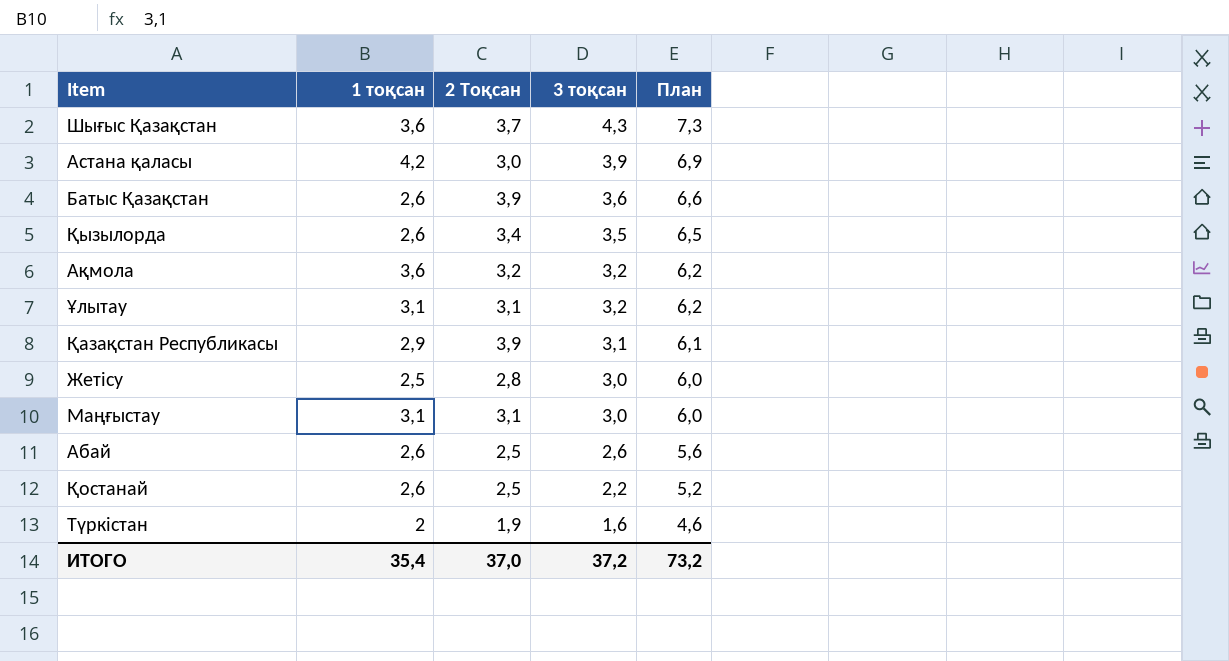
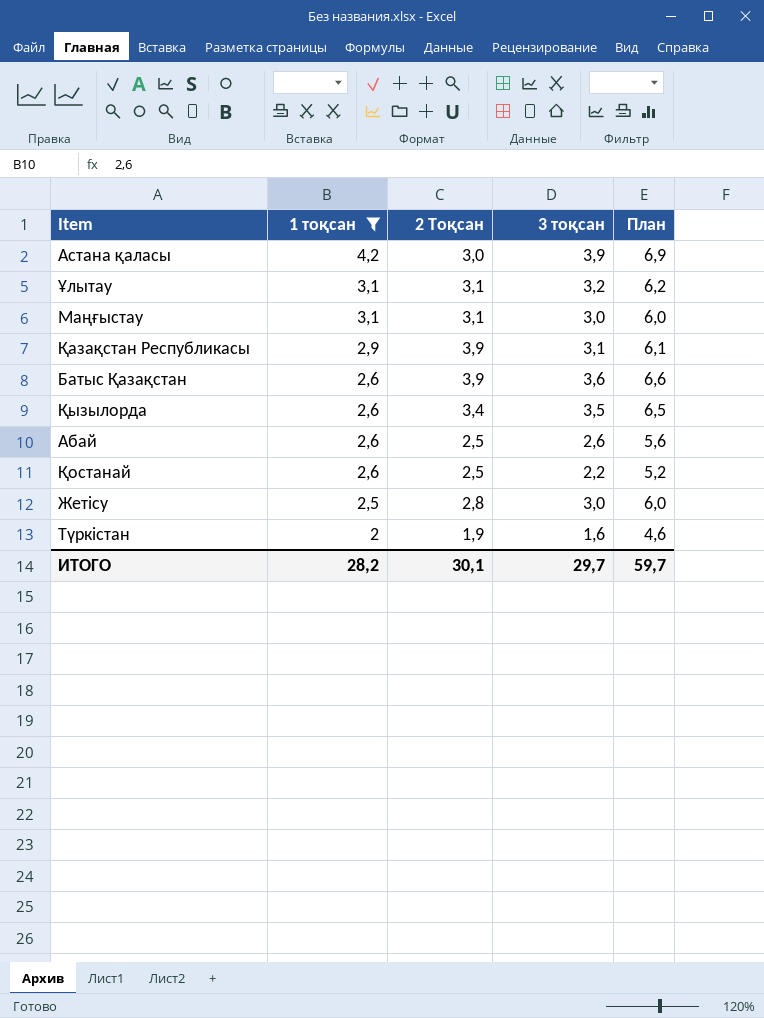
filter: none -> 1 тоқсан != 3,6
row order: 3 тоқсан descending -> 1 тоқсан descending
ИТОГО | 1 тоқсан: 35,4 -> 28,2
ИТОГО | 2 Тоқсан: 37,0 -> 30,1
ИТОГО | 3 тоқсан: 37,2 -> 29,7
ИТОГО | План: 73,2 -> 59,7

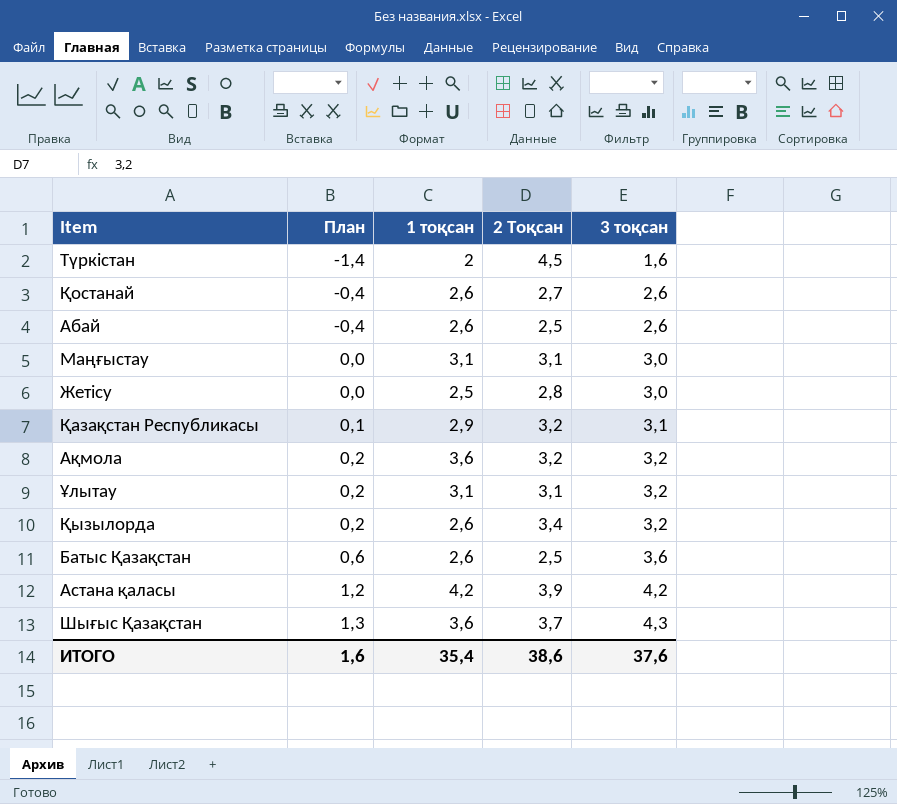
filter: 1 тоқсан != 3,6 -> none
row order: 1 тоқсан descending -> План ascending
column План | formula: [3 тоқсан] + 3 -> [3 тоқсан] - 3
column План | position: 5 -> 2
Түркістан | 2 Тоқсан: 1,9 -> 4,5
Қостанай | 2 Тоқсан: 2,5 -> 2,7
Қостанай | 3 тоқсан: 2,2 -> 2,6
Қазақстан Республикасы | 2 Тоқсан: 3,9 -> 3,2
Қызылорда | 3 тоқсан: 3,5 -> 3,2
Батыс Қазақстан | 2 Тоқсан: 3,9 -> 2,5
Астана қаласы | 2 Тоқсан: 3,0 -> 3,9
Астана қаласы | 3 тоқсан: 3,9 -> 4,2
ИТОГО | План: 59,7 -> 1,6
ИТОГО | 1 тоқсан: 28,2 -> 35,4
ИТОГО | 2 Тоқсан: 30,1 -> 38,6
ИТОГО | 3 тоқсан: 29,7 -> 37,6

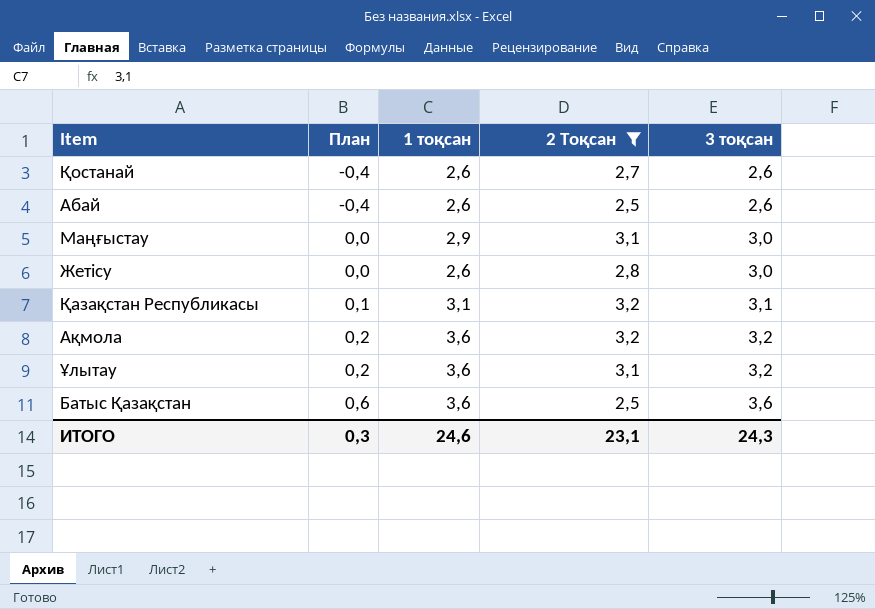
filter: none -> 2 Тоқсан <= 3,2
Маңғыстау | 1 тоқсан: 3,1 -> 2,9
Жетісу | 1 тоқсан: 2,5 -> 2,6
Қазақстан Республикасы | 1 тоқсан: 2,9 -> 3,1
Ұлытау | 1 тоқсан: 3,1 -> 3,6
Батыс Қазақстан | 1 тоқсан: 2,6 -> 3,6
ИТОГО | План: 1,6 -> 0,3
ИТОГО | 1 тоқсан: 35,4 -> 24,6
ИТОГО | 2 Тоқсан: 38,6 -> 23,1
ИТОГО | 3 тоқсан: 37,6 -> 24,3

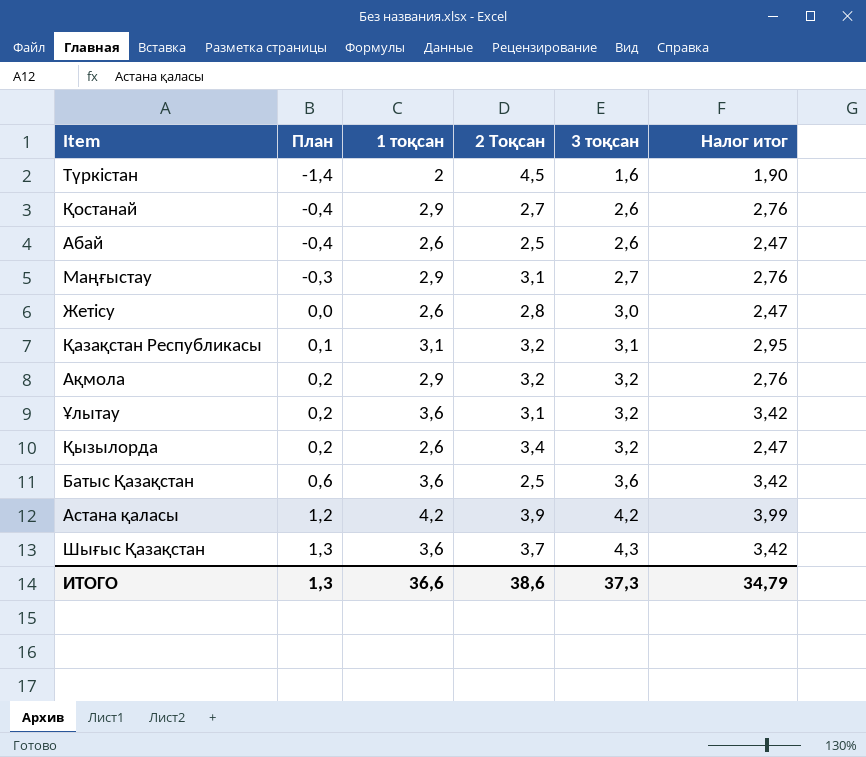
filter: 2 Тоқсан <= 3,2 -> none
column Налог итог | formula: none -> [1 тоқсан] * 0,95
Қостанай | 1 тоқсан: 2,6 -> 2,9
Маңғыстау | План: 0,0 -> -0,3
Маңғыстау | 3 тоқсан: 3,0 -> 2,7
Ақмола | 1 тоқсан: 3,6 -> 2,9
ИТОГО | План: 0,3 -> 1,3
ИТОГО | 1 тоқсан: 24,6 -> 36,6
ИТОГО | 2 Тоқсан: 23,1 -> 38,6
ИТОГО | 3 тоқсан: 24,3 -> 37,3

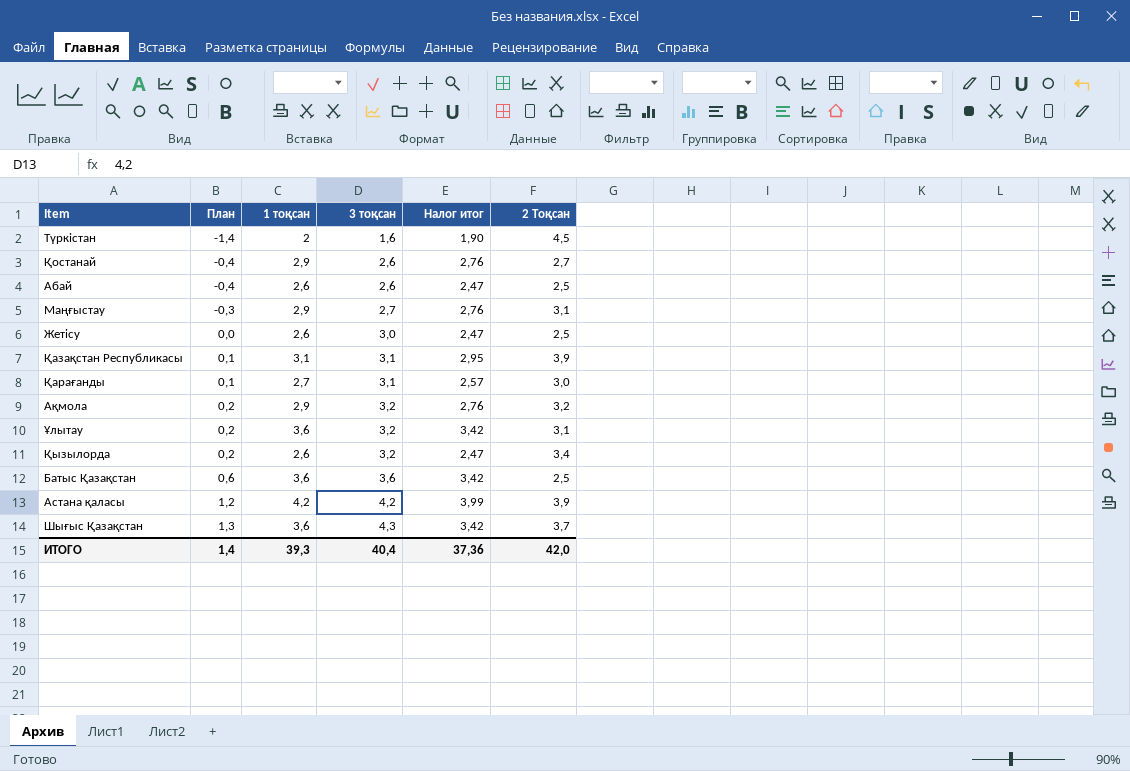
column 2 Тоқсан | position: 4 -> 6
Жетісу | 2 Тоқсан: 2,8 -> 2,5
Қазақстан Республикасы | 2 Тоқсан: 3,2 -> 3,9
row Қарағанды: none -> 0,1 | 2,7 | 3,1 | 2,57 | 3,0
ИТОГО | План: 1,3 -> 1,4
ИТОГО | 1 тоқсан: 36,6 -> 39,3
ИТОГО | 3 тоқсан: 37,3 -> 40,4
ИТОГО | Налог итог: 34,79 -> 37,36
ИТОГО | 2 Тоқсан: 38,6 -> 42,0

